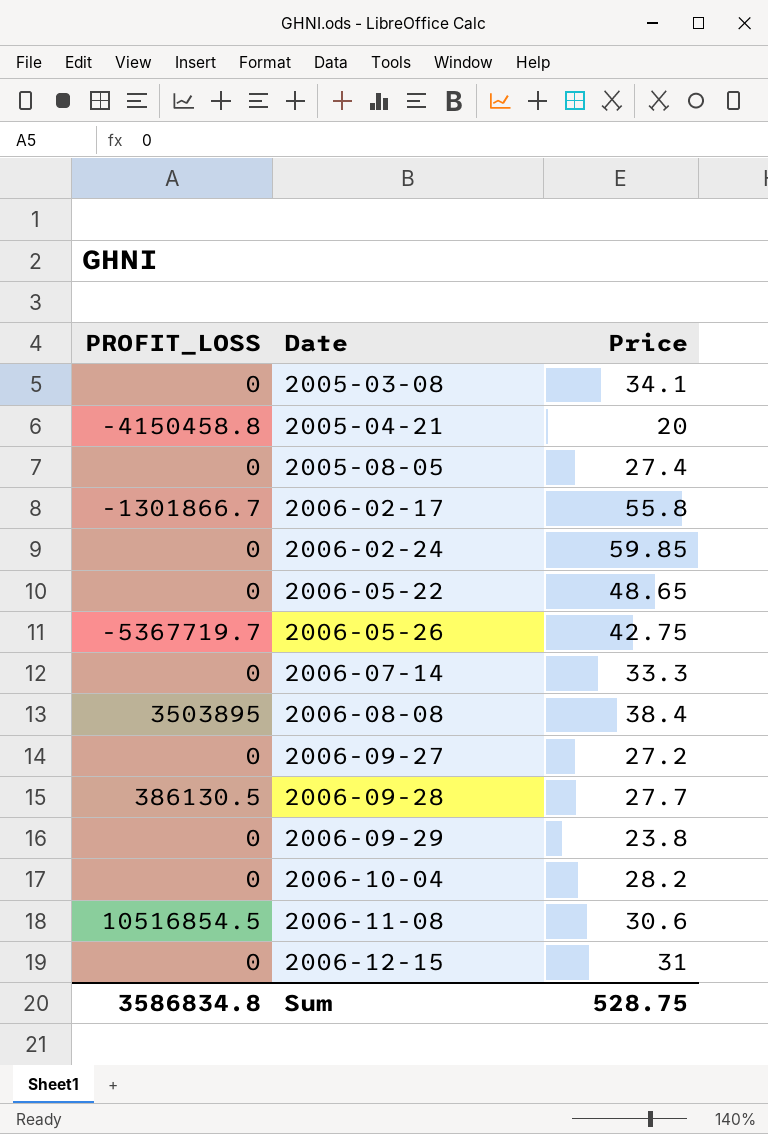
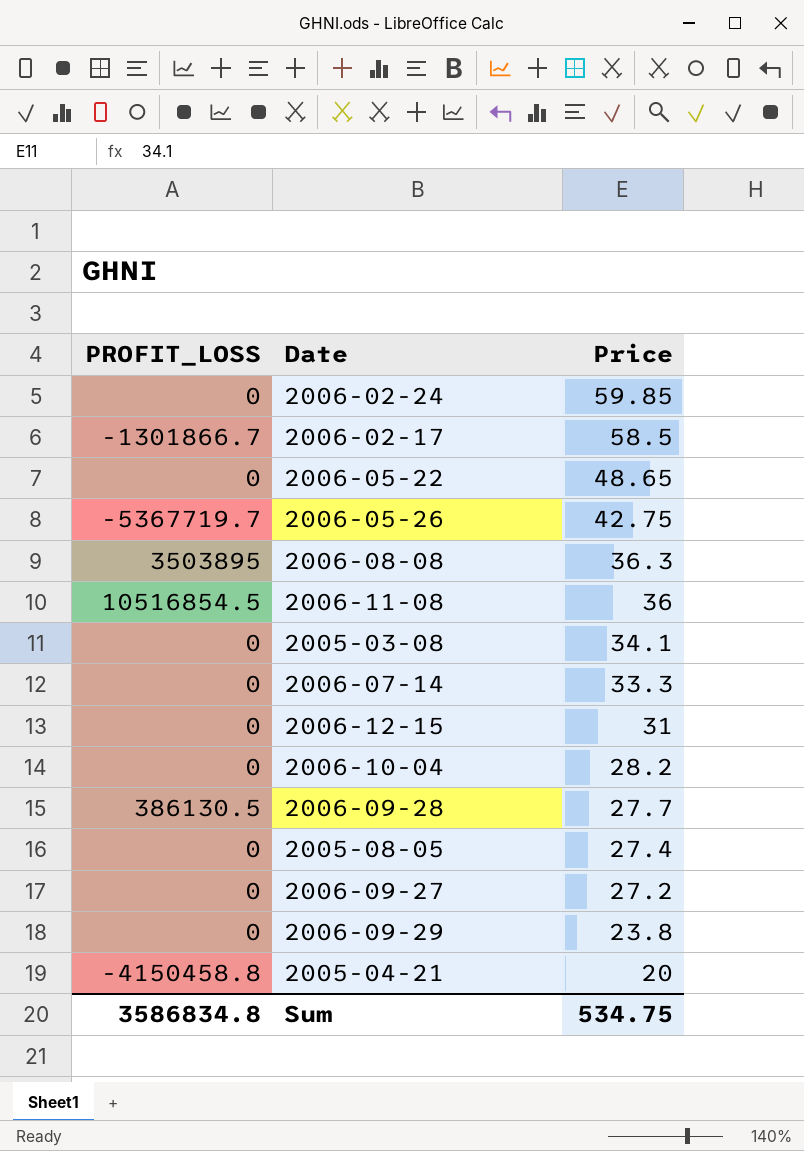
row order: Date ascending -> Price descending
2006-02-17 | Price: 55.8 -> 58.5
2006-08-08 | Price: 38.4 -> 36.3
2006-11-08 | Price: 30.6 -> 36
Sum | Price: 528.75 -> 534.75

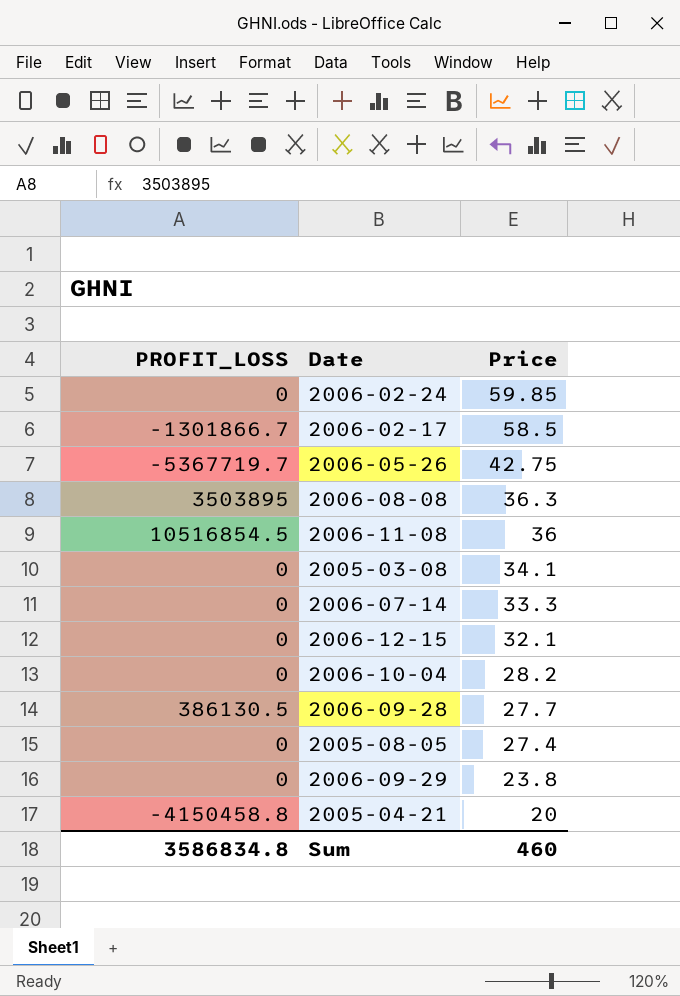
row 2006-05-22: 0 | 48.65 -> none
row 2006-09-27: 0 | 27.2 -> none
2006-12-15 | Price: 31 -> 32.1
Sum | Price: 534.75 -> 460

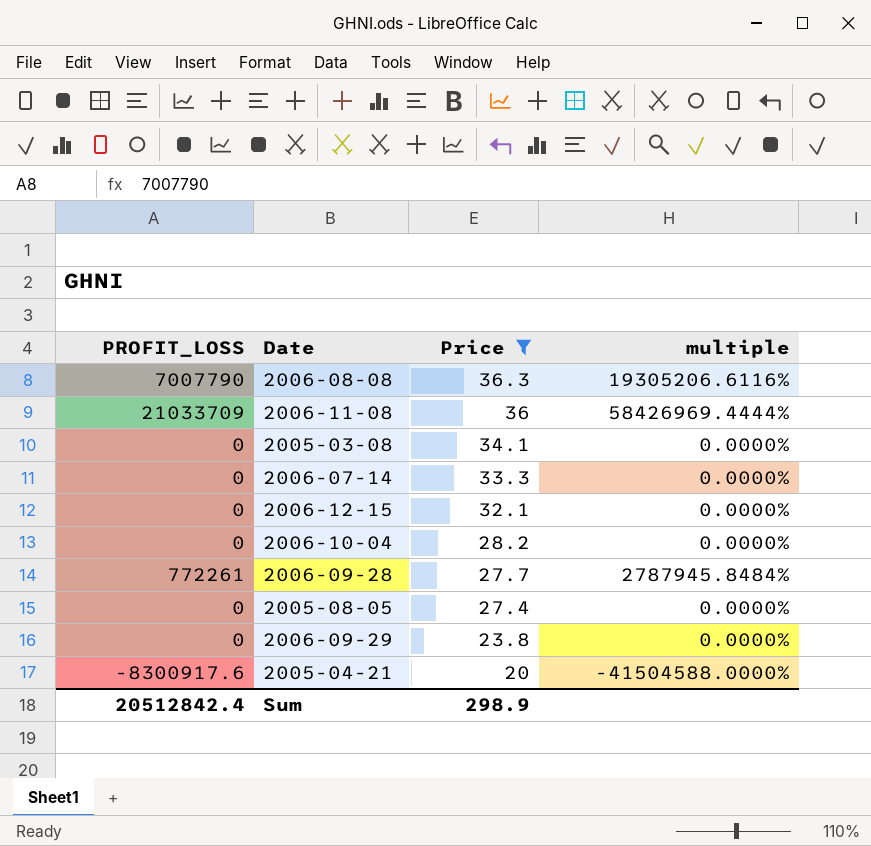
filter: none -> Price <= 36.3
column multiple | formula: none -> [PROFIT_LOSS] / [Price]
2006-08-08 | PROFIT_LOSS: 3503895 -> 7007790
2006-11-08 | PROFIT_LOSS: 10516854.5 -> 21033709
2006-09-28 | PROFIT_LOSS: 386130.5 -> 772261
2005-04-21 | PROFIT_LOSS: -4150458.8 -> -8300917.6
Sum | PROFIT_LOSS: 3586834.8 -> 20512842.4
Sum | Price: 460 -> 298.9

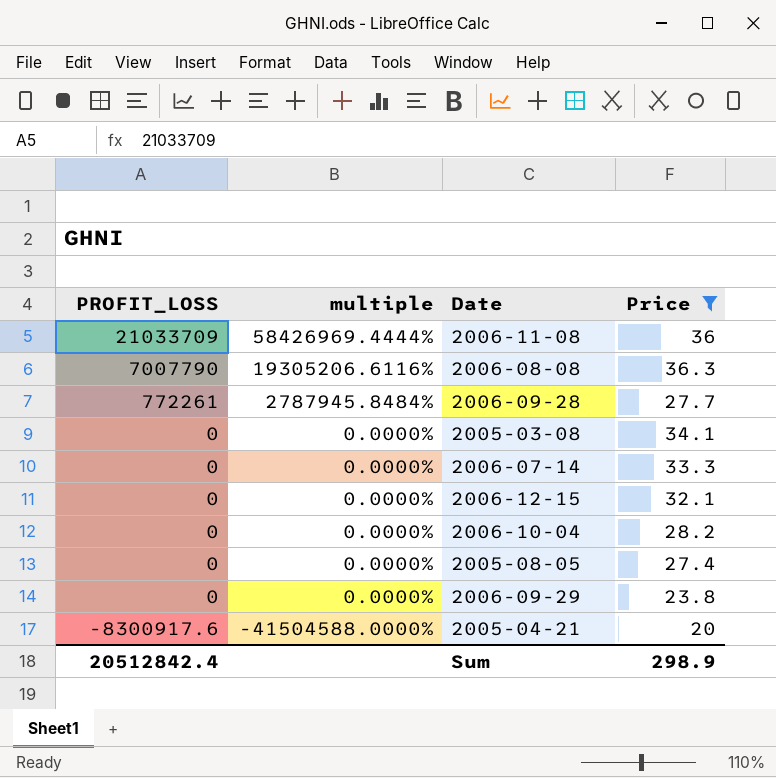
row order: Price descending -> PROFIT_LOSS descending
column multiple | position: 4 -> 2

